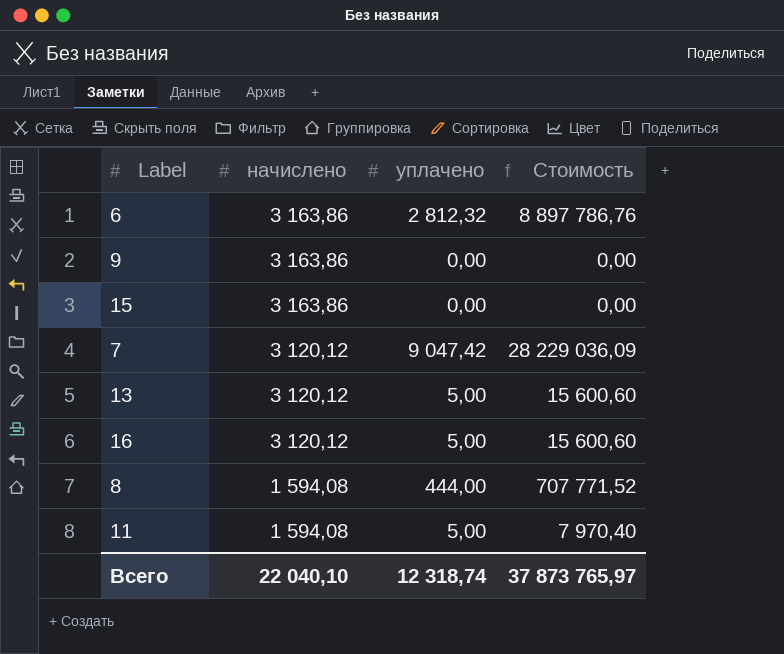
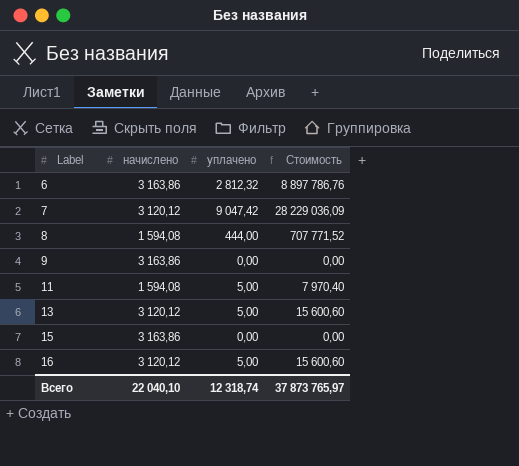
row order: начислено descending -> Label ascending

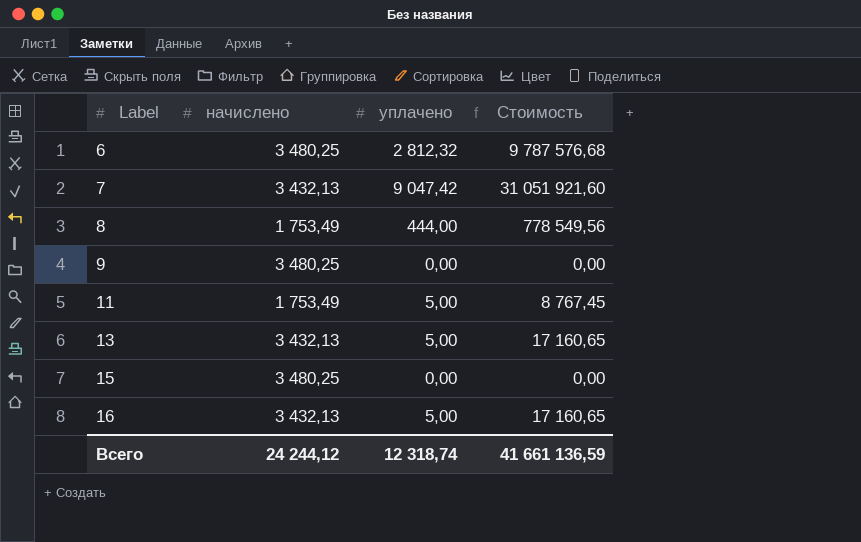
6 | начислено: 3 163,86 -> 3 480,25
6 | Стоимость: 8 897 786,76 -> 9 787 576,68
7 | начислено: 3 120,12 -> 3 432,13
7 | Стоимость: 28 229 036,09 -> 31 051 921,60
8 | начислено: 1 594,08 -> 1 753,49
8 | Стоимость: 707 771,52 -> 778 549,56
9 | начислено: 3 163,86 -> 3 480,25
11 | начислено: 1 594,08 -> 1 753,49
11 | Стоимость: 7 970,40 -> 8 767,45
13 | начислено: 3 120,12 -> 3 432,13
13 | Стоимость: 15 600,60 -> 17 160,65
15 | начислено: 3 163,86 -> 3 480,25
16 | начислено: 3 120,12 -> 3 432,13
16 | Стоимость: 15 600,60 -> 17 160,65
Всего | начислено: 22 040,10 -> 24 244,12
Всего | Стоимость: 37 873 765,97 -> 41 661 136,59

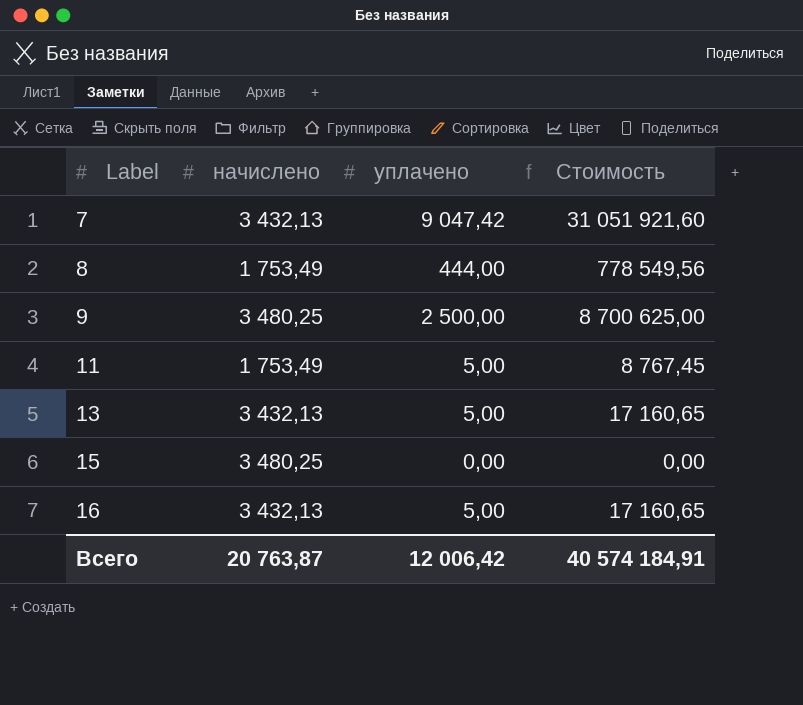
row 6: 3 480,25 | 2 812,32 | 9 787 576,68 -> none
9 | уплачено: 0,00 -> 2 500,00
9 | Стоимость: 0,00 -> 8 700 625,00
Всего | начислено: 24 244,12 -> 20 763,87
Всего | уплачено: 12 318,74 -> 12 006,42
Всего | Стоимость: 41 661 136,59 -> 40 574 184,91

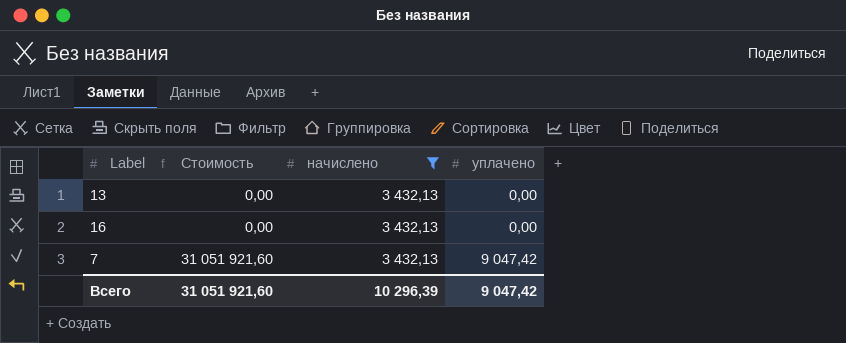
filter: none -> начислено = 3 432,13
row order: Label ascending -> Стоимость ascending
column Стоимость | position: 4 -> 2
13 | Стоимость: 17 160,65 -> 0,00
13 | уплачено: 5,00 -> 0,00
16 | Стоимость: 17 160,65 -> 0,00
16 | уплачено: 5,00 -> 0,00
Всего | Стоимость: 40 574 184,91 -> 31 051 921,60
Всего | начислено: 20 763,87 -> 10 296,39
Всего | уплачено: 12 006,42 -> 9 047,42

